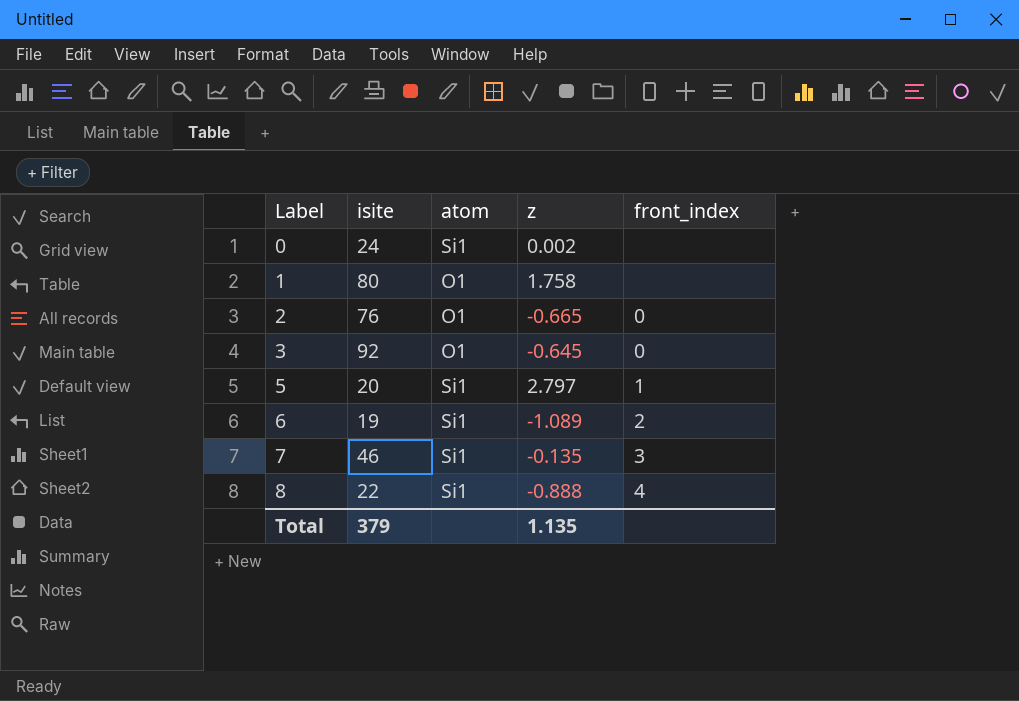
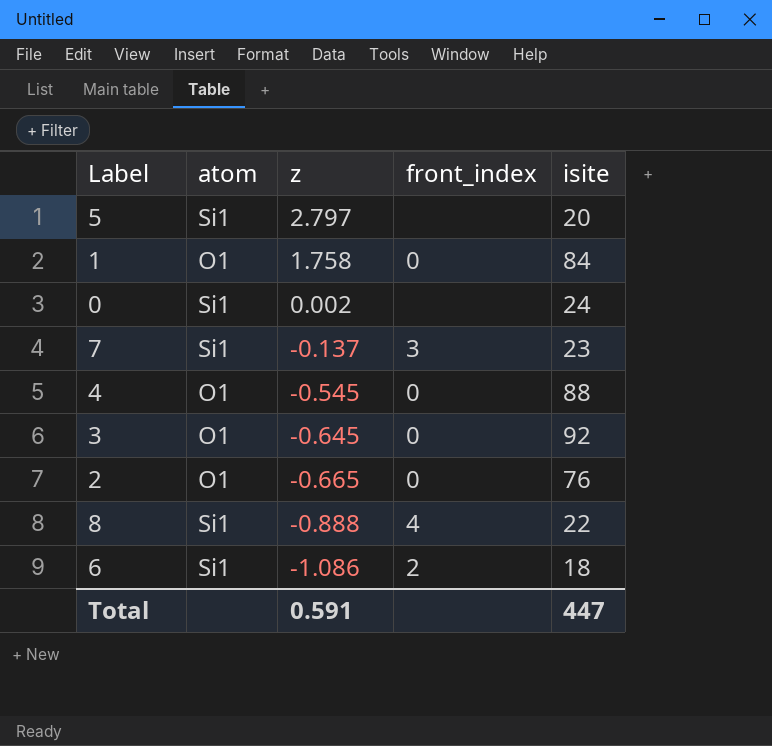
row order: Label ascending -> z descending
column isite | position: 2 -> 5
5 | front_index: 1 -> none
1 | front_index: none -> 0
1 | isite: 80 -> 84
7 | z: -0.135 -> -0.137
7 | isite: 46 -> 23
row 4: none -> O1 | -0.545 | 0 | 88
6 | z: -1.089 -> -1.086
6 | isite: 19 -> 18
Total | z: 1.135 -> 0.591
Total | isite: 379 -> 447

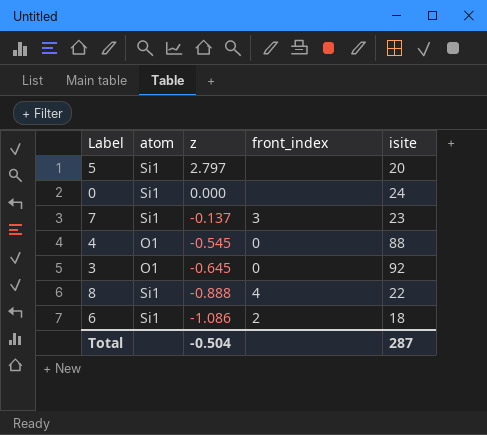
row 1: O1 | 1.758 | 0 | 84 -> none
row 2: O1 | -0.665 | 0 | 76 -> none
0 | z: 0.002 -> 0.000
Total | z: 0.591 -> -0.504
Total | isite: 447 -> 287

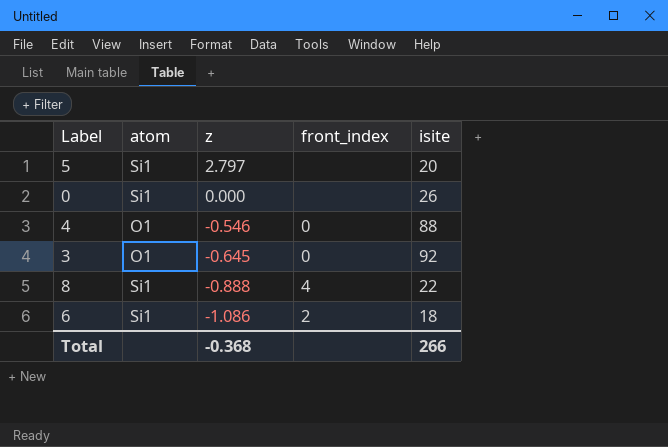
row 7: Si1 | -0.137 | 3 | 23 -> none
0 | isite: 24 -> 26
4 | z: -0.545 -> -0.546
Total | z: -0.504 -> -0.368
Total | isite: 287 -> 266

